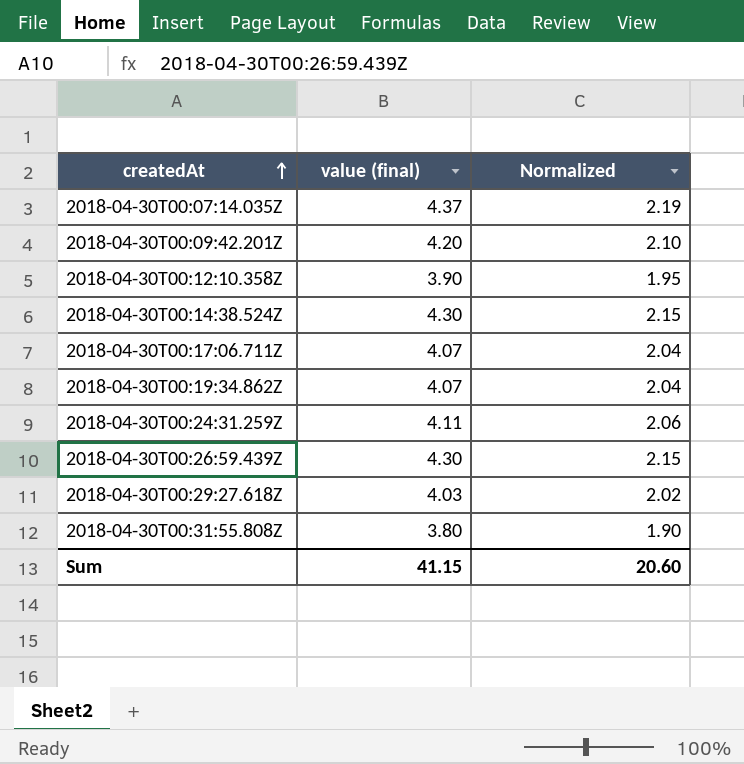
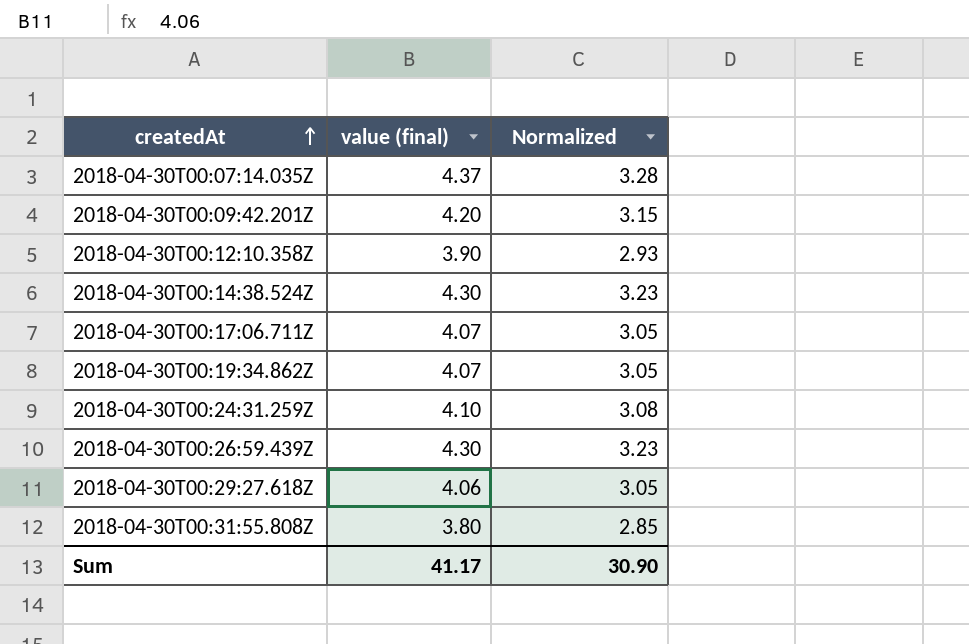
column Normalized | formula: [value (final)] * 0.5 -> [value (final)] * 0.75
2018-04-30T00:24:31.259Z | value (final): 4.11 -> 4.10
2018-04-30T00:29:27.618Z | value (final): 4.03 -> 4.06
Sum | value (final): 41.15 -> 41.17
Sum | Normalized: 20.60 -> 30.90

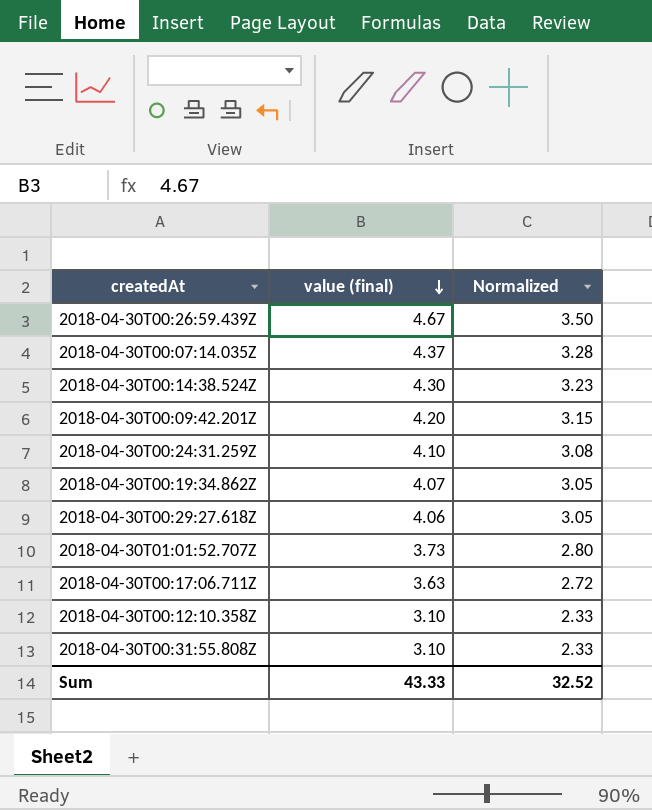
row order: createdAt ascending -> value (final) descending
2018-04-30T00:26:59.439Z | value (final): 4.30 -> 4.67
2018-04-30T00:26:59.439Z | Normalized: 3.23 -> 3.50
row 2018-04-30T01:01:52.707Z: none -> 3.73 | 2.80
2018-04-30T00:17:06.711Z | value (final): 4.07 -> 3.63
2018-04-30T00:17:06.711Z | Normalized: 3.05 -> 2.72
2018-04-30T00:12:10.358Z | value (final): 3.90 -> 3.10
2018-04-30T00:12:10.358Z | Normalized: 2.93 -> 2.33
2018-04-30T00:31:55.808Z | value (final): 3.80 -> 3.10
2018-04-30T00:31:55.808Z | Normalized: 2.85 -> 2.33
Sum | value (final): 41.17 -> 43.33
Sum | Normalized: 30.90 -> 32.52

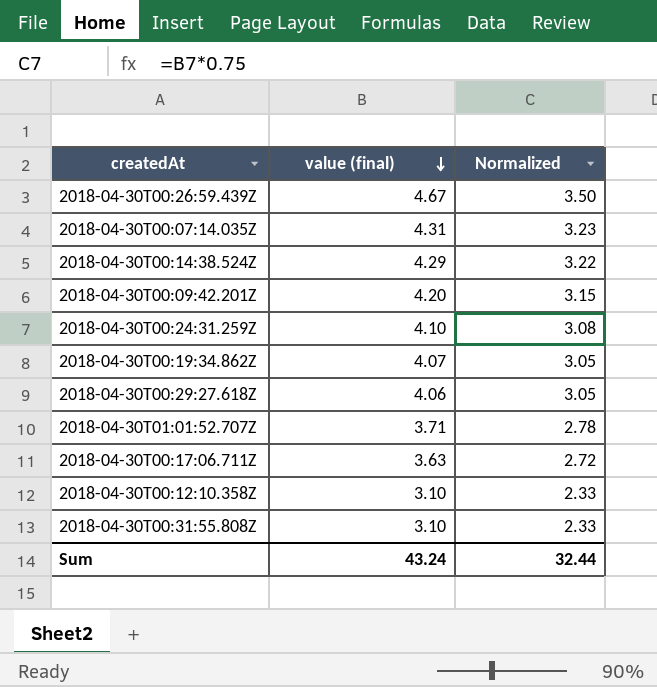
2018-04-30T00:07:14.035Z | value (final): 4.37 -> 4.31
2018-04-30T00:07:14.035Z | Normalized: 3.28 -> 3.23
2018-04-30T00:14:38.524Z | value (final): 4.30 -> 4.29
2018-04-30T00:14:38.524Z | Normalized: 3.23 -> 3.22
2018-04-30T01:01:52.707Z | value (final): 3.73 -> 3.71
2018-04-30T01:01:52.707Z | Normalized: 2.80 -> 2.78
Sum | value (final): 43.33 -> 43.24
Sum | Normalized: 32.52 -> 32.44

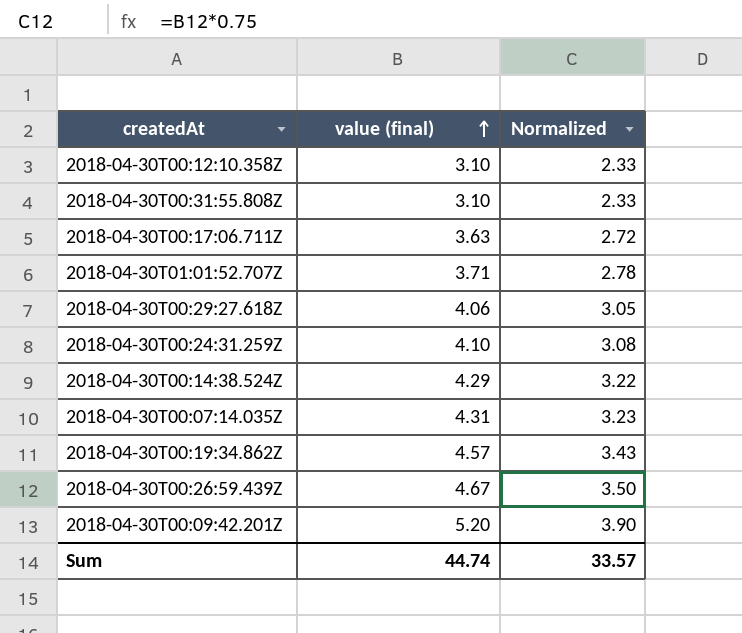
row order: value (final) descending -> value (final) ascending
2018-04-30T00:19:34.862Z | value (final): 4.07 -> 4.57
2018-04-30T00:19:34.862Z | Normalized: 3.05 -> 3.43
2018-04-30T00:09:42.201Z | value (final): 4.20 -> 5.20
2018-04-30T00:09:42.201Z | Normalized: 3.15 -> 3.90
Sum | value (final): 43.24 -> 44.74
Sum | Normalized: 32.44 -> 33.57

